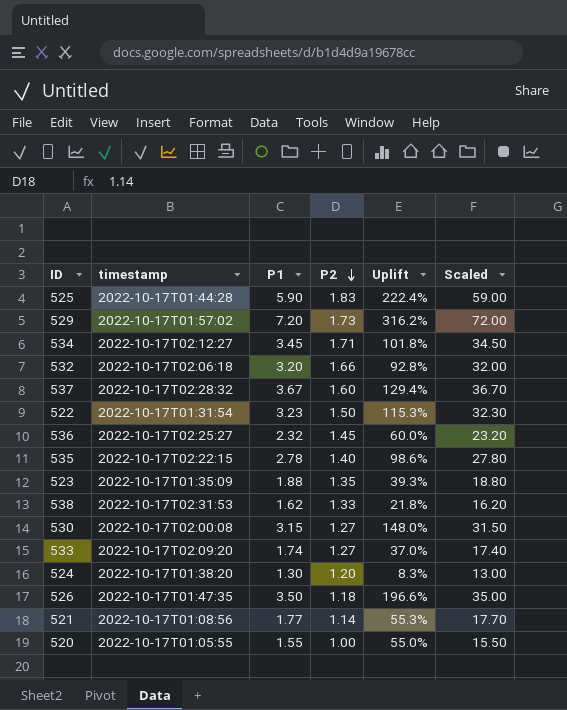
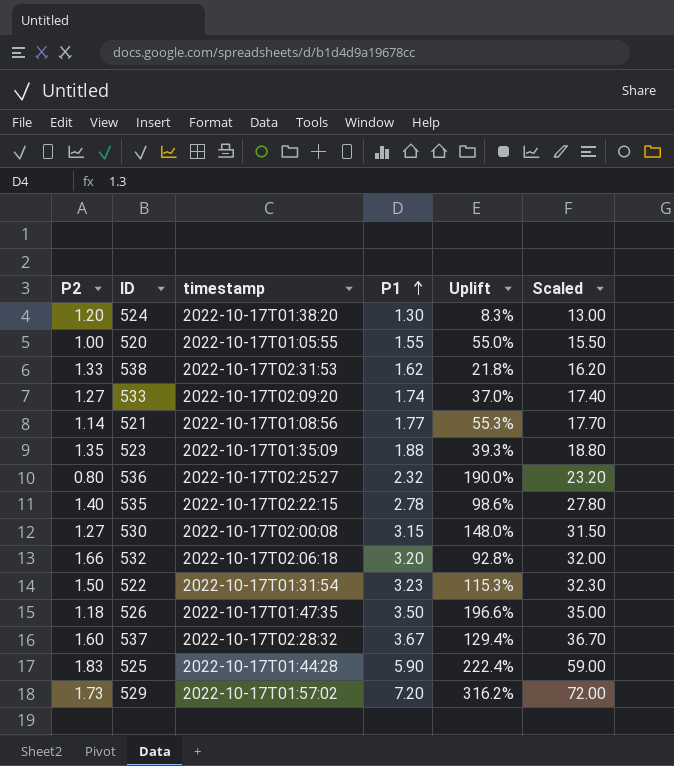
row order: P2 descending -> P1 ascending
column P2 | position: 4 -> 1
row 534: 2022-10-17T02:12:27 | 3.45 | 1.71 | 101.8% | 34.50 -> none
536 | P2: 1.45 -> 0.80
536 | Uplift: 60.0% -> 190.0%

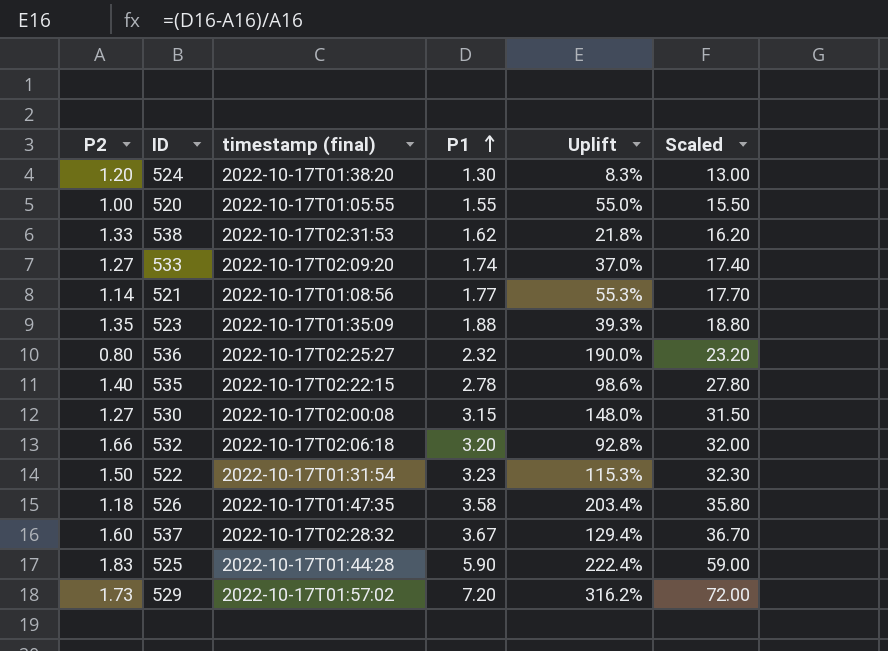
column name: timestamp -> timestamp (final)
526 | P1: 3.50 -> 3.58
526 | Uplift: 196.6% -> 203.4%
526 | Scaled: 35.00 -> 35.80

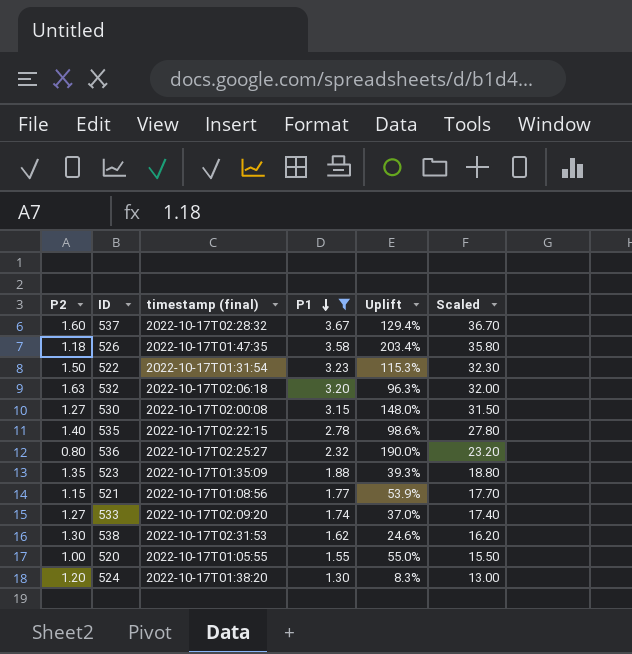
filter: none -> P1 <= 3.67
row order: P1 ascending -> P1 descending
532 | P2: 1.66 -> 1.63
532 | Uplift: 92.8% -> 96.3%
521 | P2: 1.14 -> 1.15
521 | Uplift: 55.3% -> 53.9%
538 | P2: 1.33 -> 1.30
538 | Uplift: 21.8% -> 24.6%

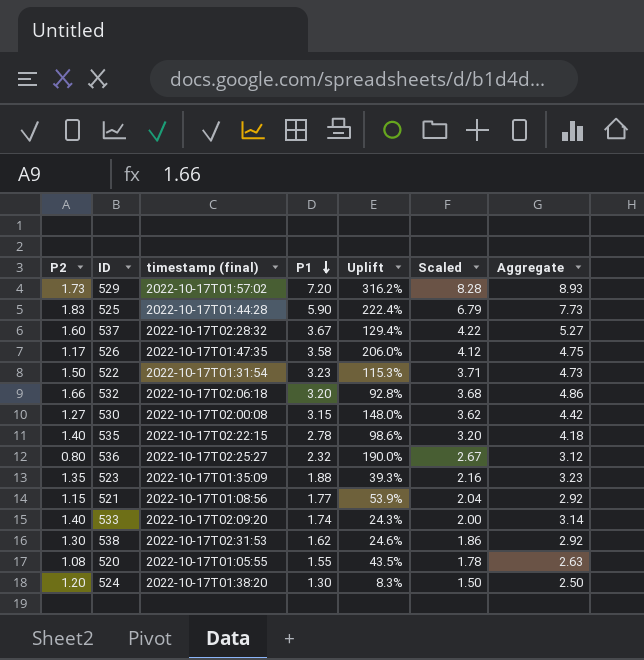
filter: P1 <= 3.67 -> none
column Scaled | formula: [P1] * 10 -> [P1] * 1.15
column Aggregate | formula: none -> [P2] + [P1]
526 | P2: 1.18 -> 1.17
526 | Uplift: 203.4% -> 206.0%
532 | P2: 1.63 -> 1.66
532 | Uplift: 96.3% -> 92.8%
533 | P2: 1.27 -> 1.40
533 | Uplift: 37.0% -> 24.3%
520 | P2: 1.00 -> 1.08
520 | Uplift: 55.0% -> 43.5%

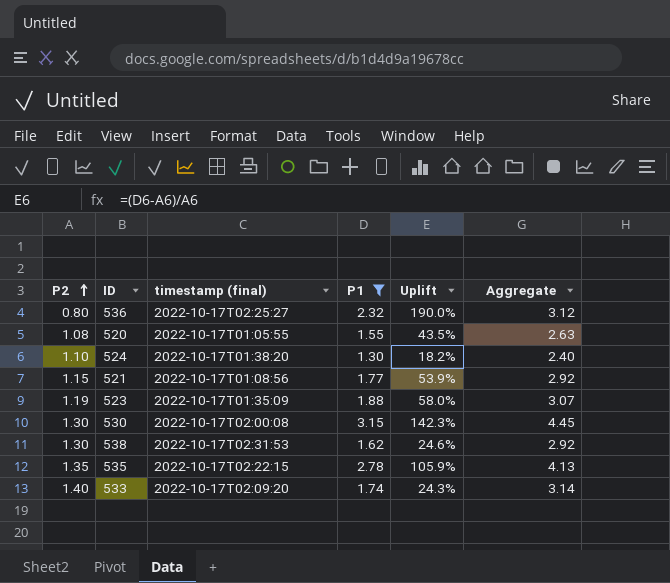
filter: none -> P1 <= 3.15
row order: P1 descending -> P2 ascending
column Scaled | formula: [P1] * 1.15 -> none
524 | P2: 1.20 -> 1.10
524 | Uplift: 8.3% -> 18.2%
524 | Aggregate: 2.50 -> 2.40
523 | P2: 1.35 -> 1.19
523 | Uplift: 39.3% -> 58.0%
523 | Aggregate: 3.23 -> 3.07
530 | P2: 1.27 -> 1.30
530 | Uplift: 148.0% -> 142.3%
530 | Aggregate: 4.42 -> 4.45
535 | P2: 1.40 -> 1.35
535 | Uplift: 98.6% -> 105.9%
535 | Aggregate: 4.18 -> 4.13

